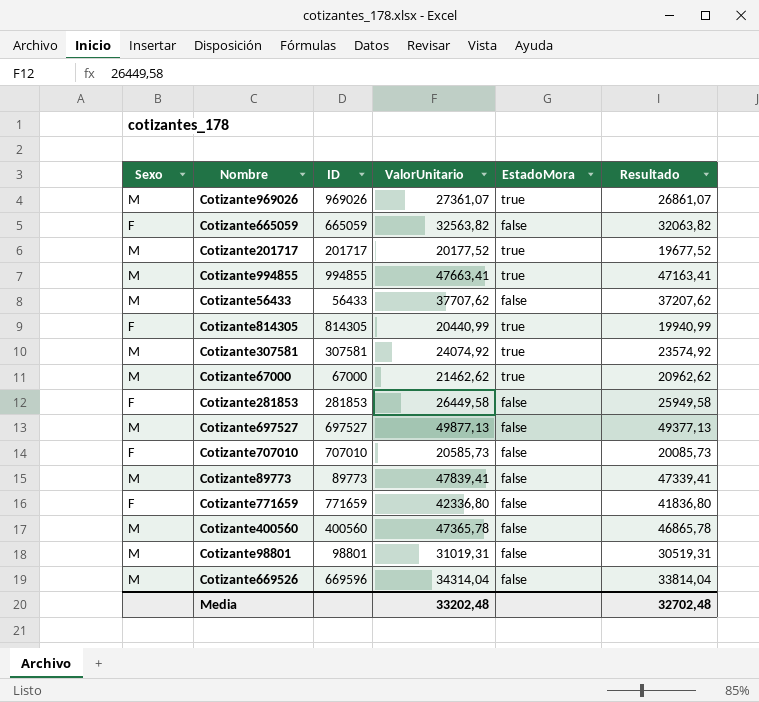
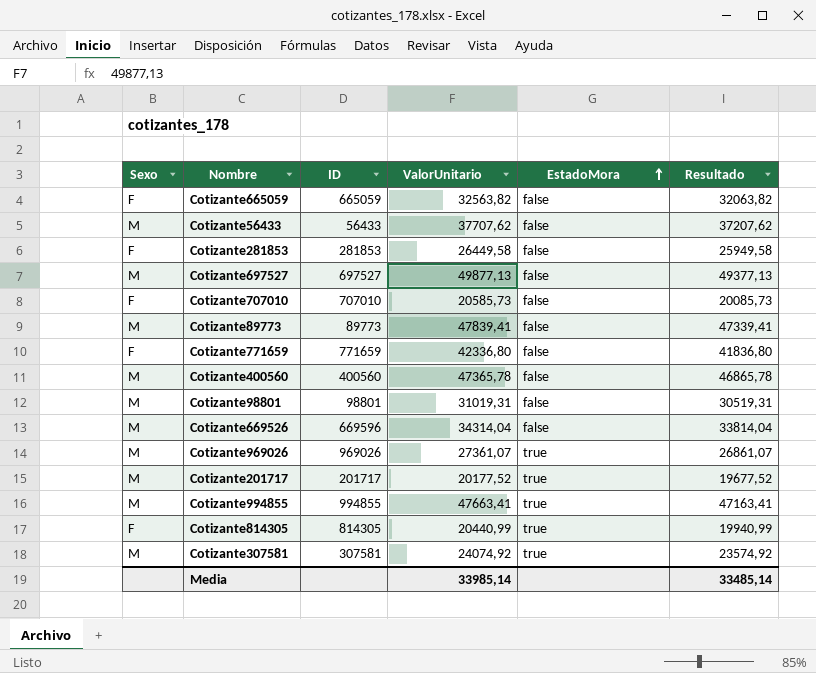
row order: none -> EstadoMora ascending
row Cotizante67000: M | 67000 | 21462,62 | true | 20962,62 -> none
Media | ValorUnitario: 33202,48 -> 33985,14
Media | Resultado: 32702,48 -> 33485,14

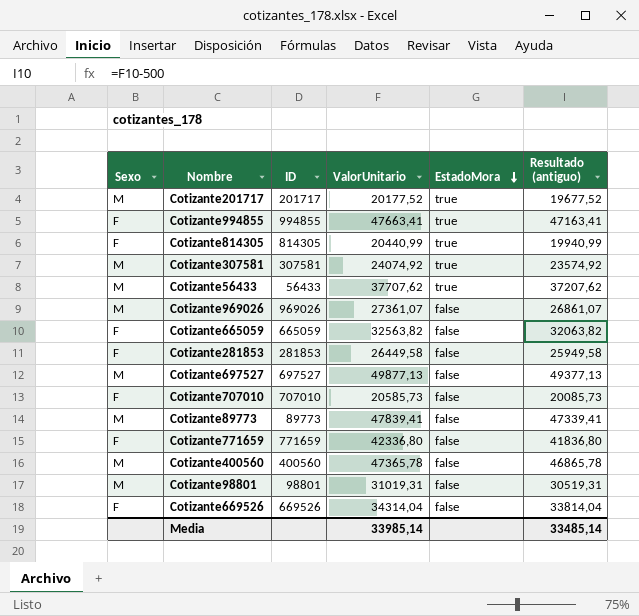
row order: EstadoMora ascending -> EstadoMora descending
column name: Resultado -> Resultado (antiguo)
Cotizante994855 | Sexo: M -> F
Cotizante56433 | EstadoMora: false -> true
Cotizante969026 | EstadoMora: true -> false
Cotizante669526 | Sexo: M -> F
Cotizante669526 | ID: 669596 -> 669526

